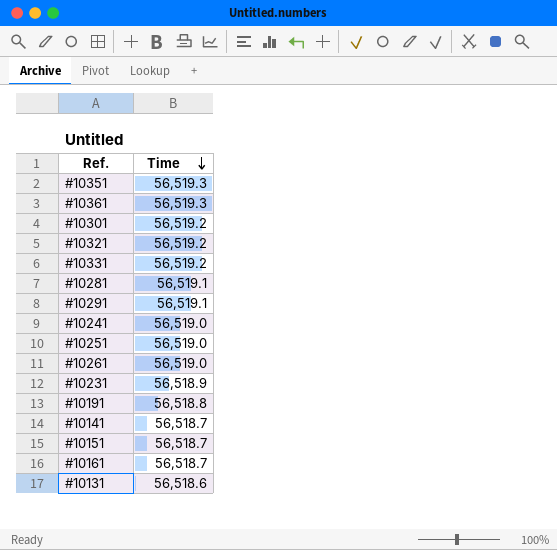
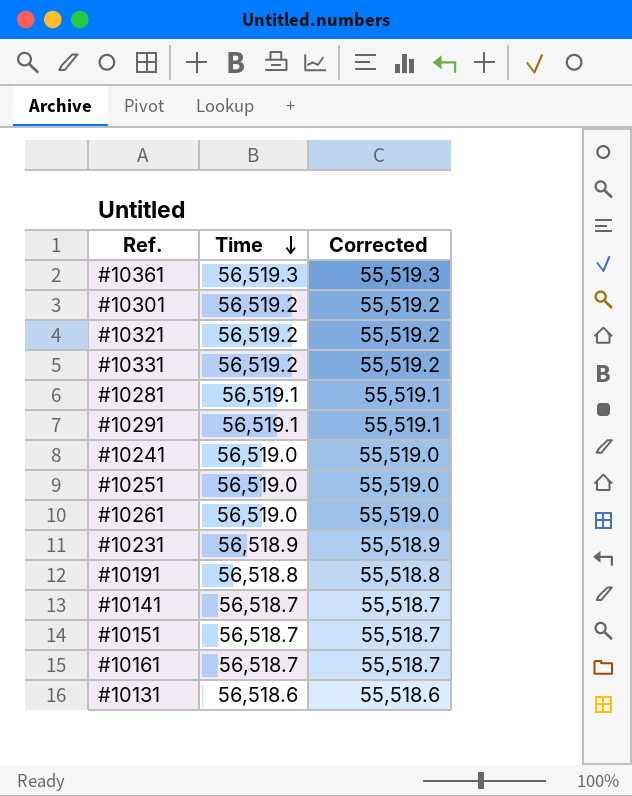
column Corrected | formula: none -> [Time] - 1000
row #10351: 56,519.3 -> none

